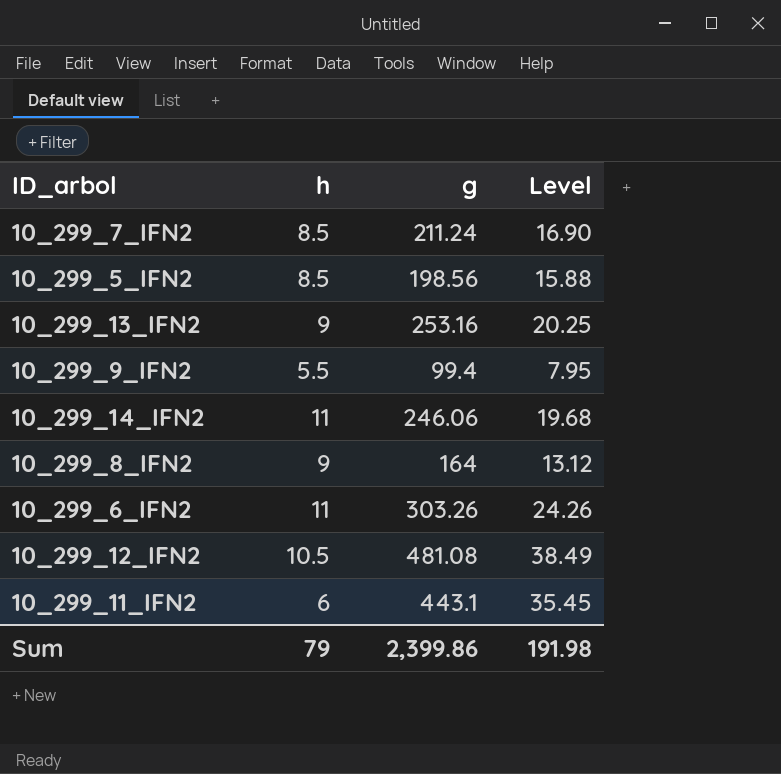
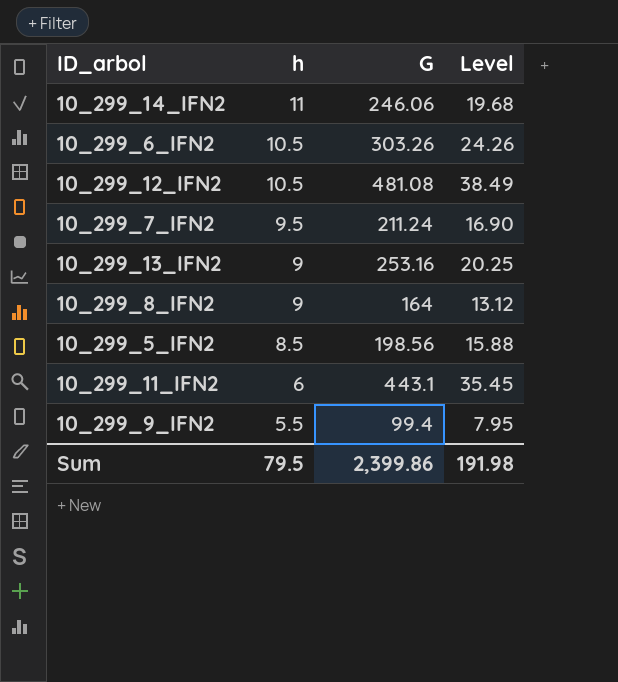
row order: none -> h descending
column name: g -> G
10_299_6_IFN2 | h: 11 -> 10.5
10_299_7_IFN2 | h: 8.5 -> 9.5
Sum | h: 79 -> 79.5

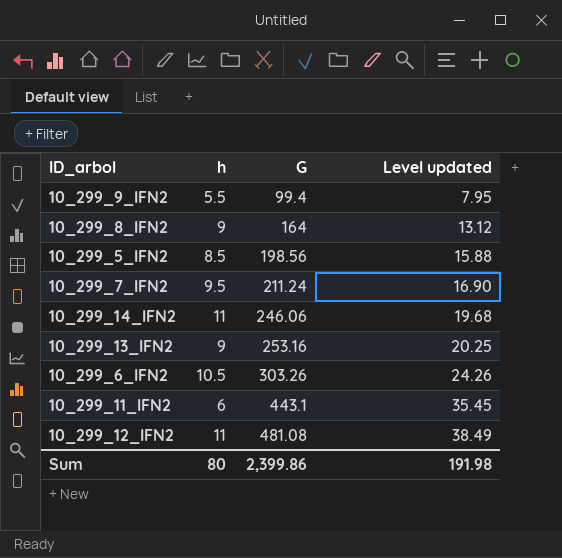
row order: h descending -> G ascending
column name: Level -> Level updated
10_299_12_IFN2 | h: 10.5 -> 11
Sum | h: 79.5 -> 80

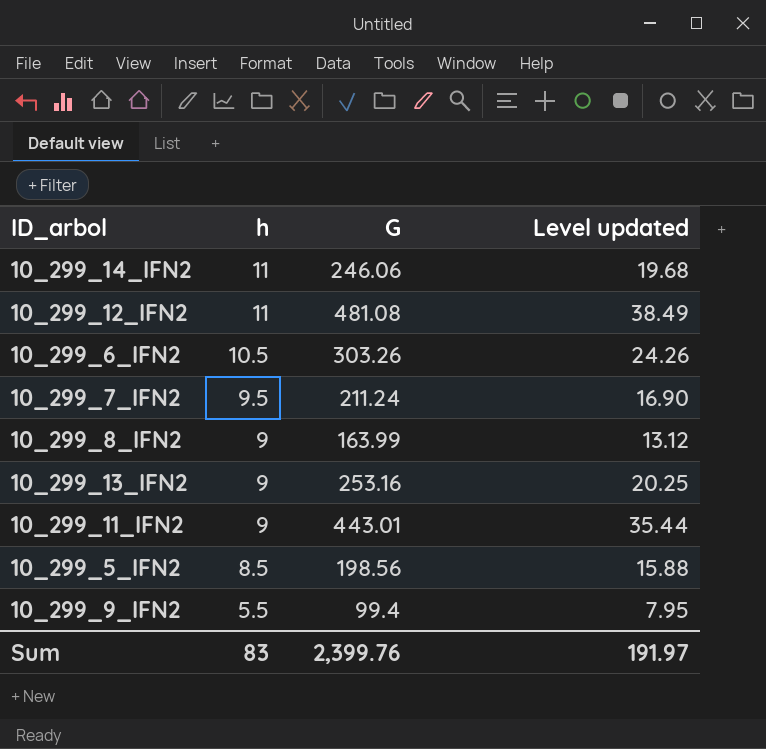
row order: G ascending -> h descending
10_299_8_IFN2 | G: 164 -> 163.99
10_299_11_IFN2 | h: 6 -> 9
10_299_11_IFN2 | G: 443.1 -> 443.01
10_299_11_IFN2 | Level updated: 35.45 -> 35.44
Sum | h: 80 -> 83
Sum | G: 2,399.86 -> 2,399.76
Sum | Level updated: 191.98 -> 191.97

